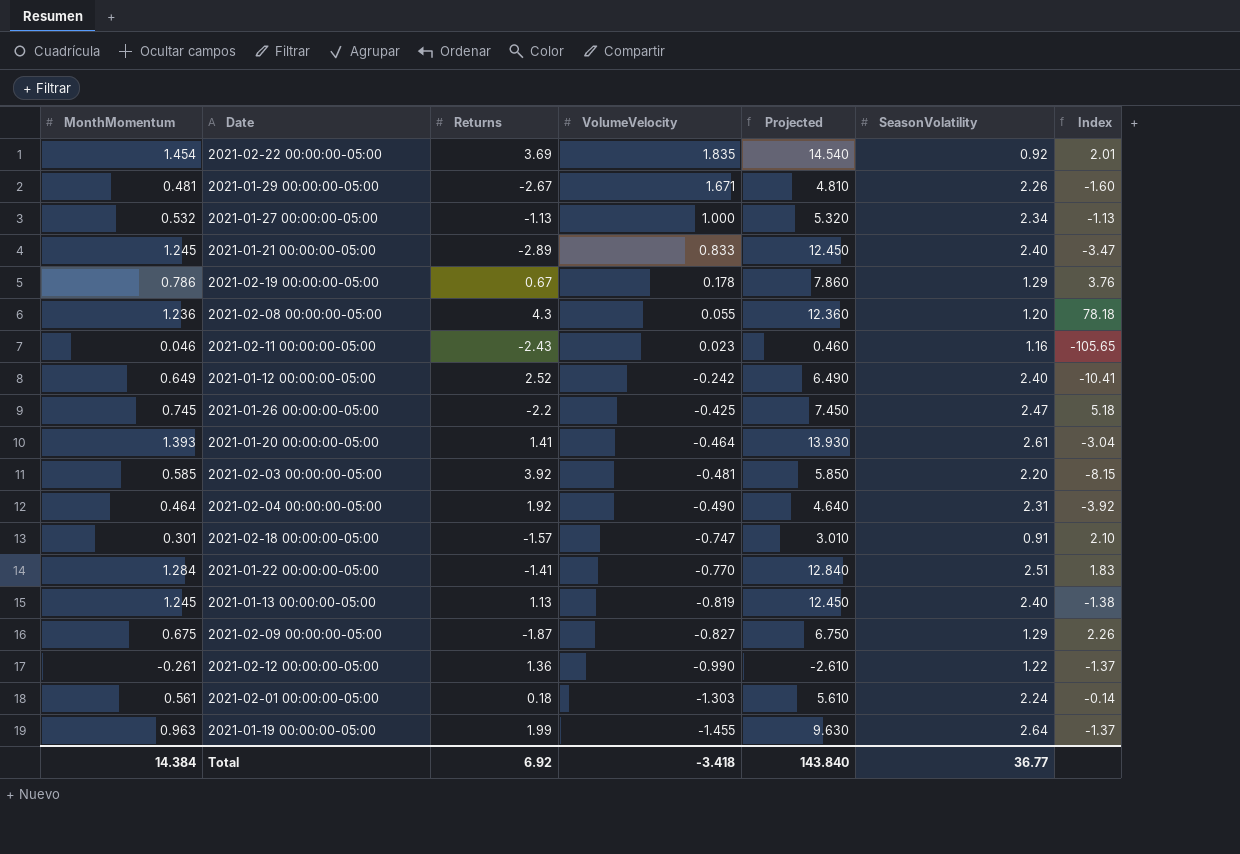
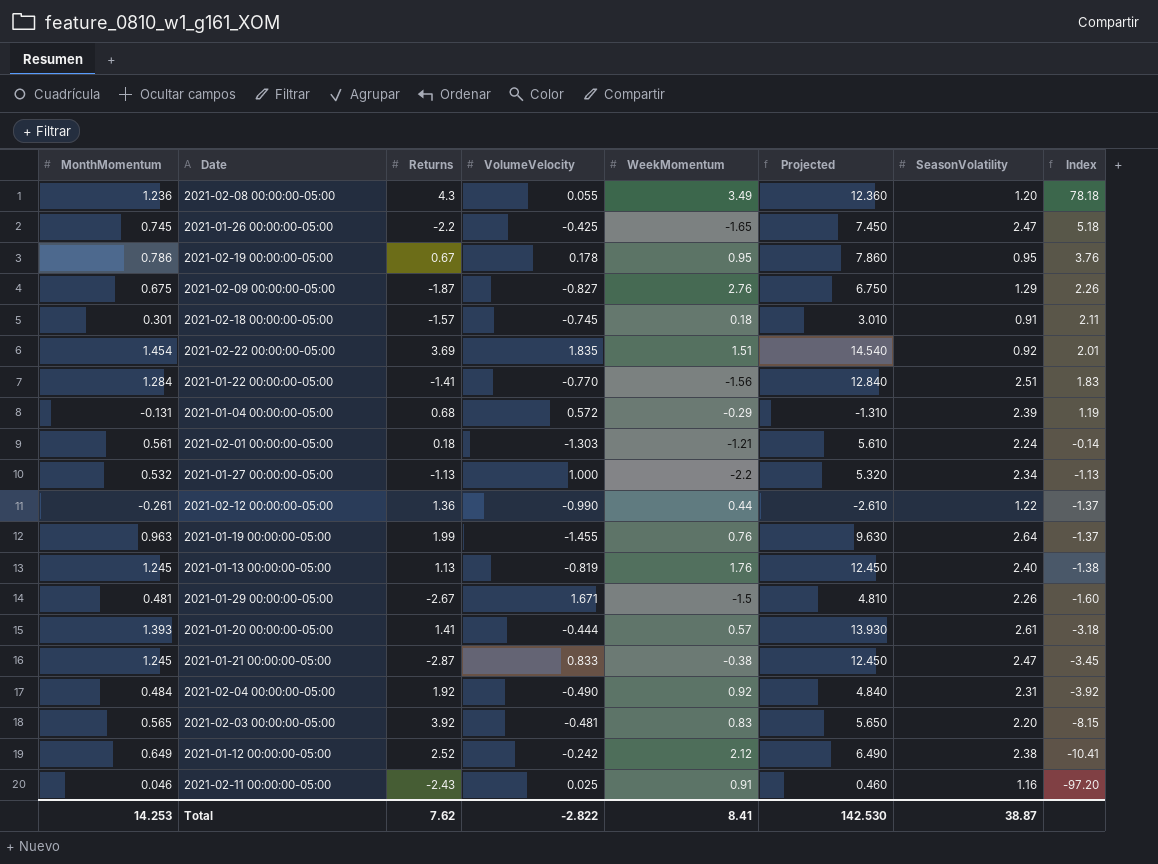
row order: VolumeVelocity descending -> Index descending
column WeekMomentum | position: none -> 5
2021-02-19 00:00:00-05:00 | SeasonVolatility: 1.29 -> 0.95
2021-02-18 00:00:00-05:00 | VolumeVelocity: -0.747 -> -0.745
2021-02-18 00:00:00-05:00 | Index: 2.10 -> 2.11
row 2021-01-04 00:00:00-05:00: none -> -0.131 | 0.68 | 0.572 | -0.29 | -1.310 | 2.39 | 1.19
2021-01-20 00:00:00-05:00 | VolumeVelocity: -0.464 -> -0.444
2021-01-20 00:00:00-05:00 | Index: -3.04 -> -3.18
2021-01-21 00:00:00-05:00 | Returns: -2.89 -> -2.87
2021-01-21 00:00:00-05:00 | SeasonVolatility: 2.40 -> 2.47
2021-01-21 00:00:00-05:00 | Index: -3.47 -> -3.45
2021-02-04 00:00:00-05:00 | MonthMomentum: 0.464 -> 0.484
2021-02-04 00:00:00-05:00 | Projected: 4.640 -> 4.840
2021-02-03 00:00:00-05:00 | MonthMomentum: 0.585 -> 0.565
2021-02-03 00:00:00-05:00 | Projected: 5.850 -> 5.650
2021-01-12 00:00:00-05:00 | SeasonVolatility: 2.40 -> 2.38
2021-02-11 00:00:00-05:00 | VolumeVelocity: 0.023 -> 0.025
2021-02-11 00:00:00-05:00 | Index: -105.65 -> -97.20
Total | MonthMomentum: 14.384 -> 14.253
Total | Returns: 6.92 -> 7.62
Total | VolumeVelocity: -3.418 -> -2.822
Total | Projected: 143.840 -> 142.530
Total | SeasonVolatility: 36.77 -> 38.87

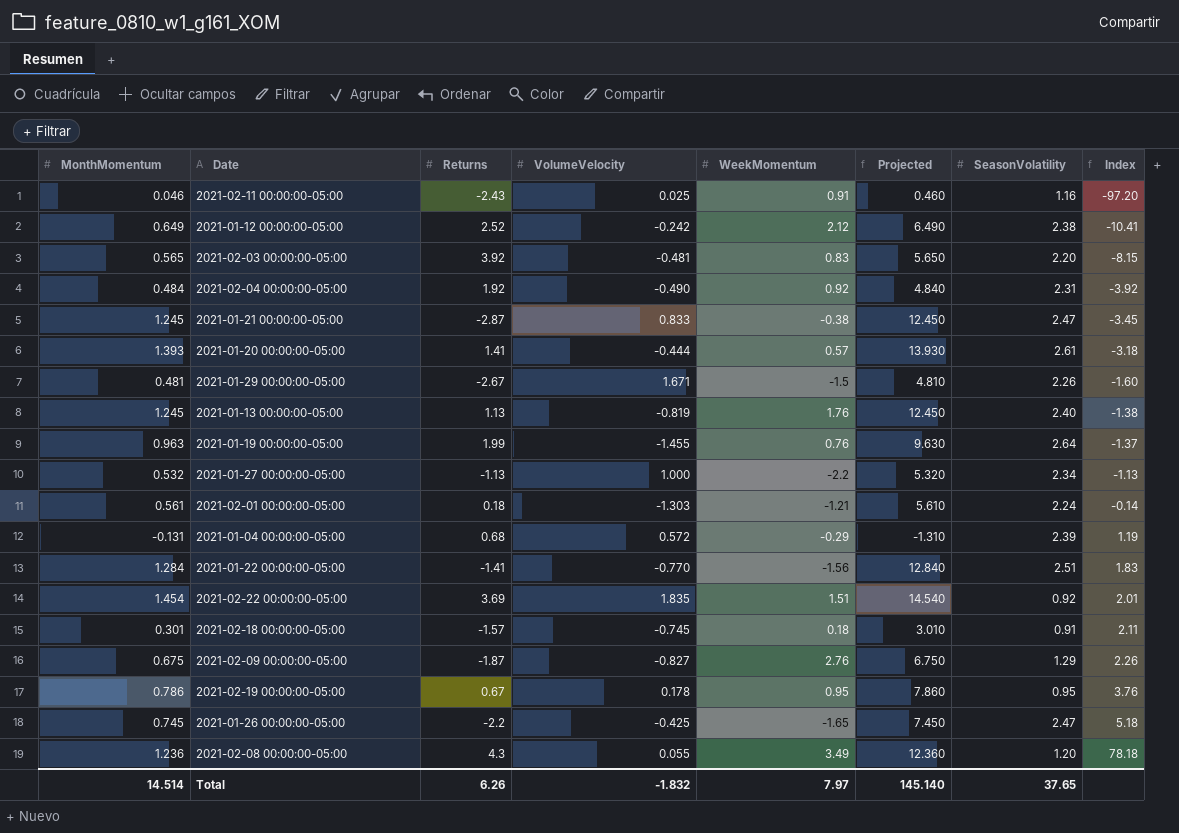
row order: Index descending -> Index ascending
row 2021-02-12 00:00:00-05:00: -0.261 | 1.36 | -0.990 | 0.44 | -2.610 | 1.22 | -1.37 -> none
Total | MonthMomentum: 14.253 -> 14.514
Total | Returns: 7.62 -> 6.26
Total | VolumeVelocity: -2.822 -> -1.832
Total | WeekMomentum: 8.41 -> 7.97
Total | Projected: 142.530 -> 145.140
Total | SeasonVolatility: 38.87 -> 37.65

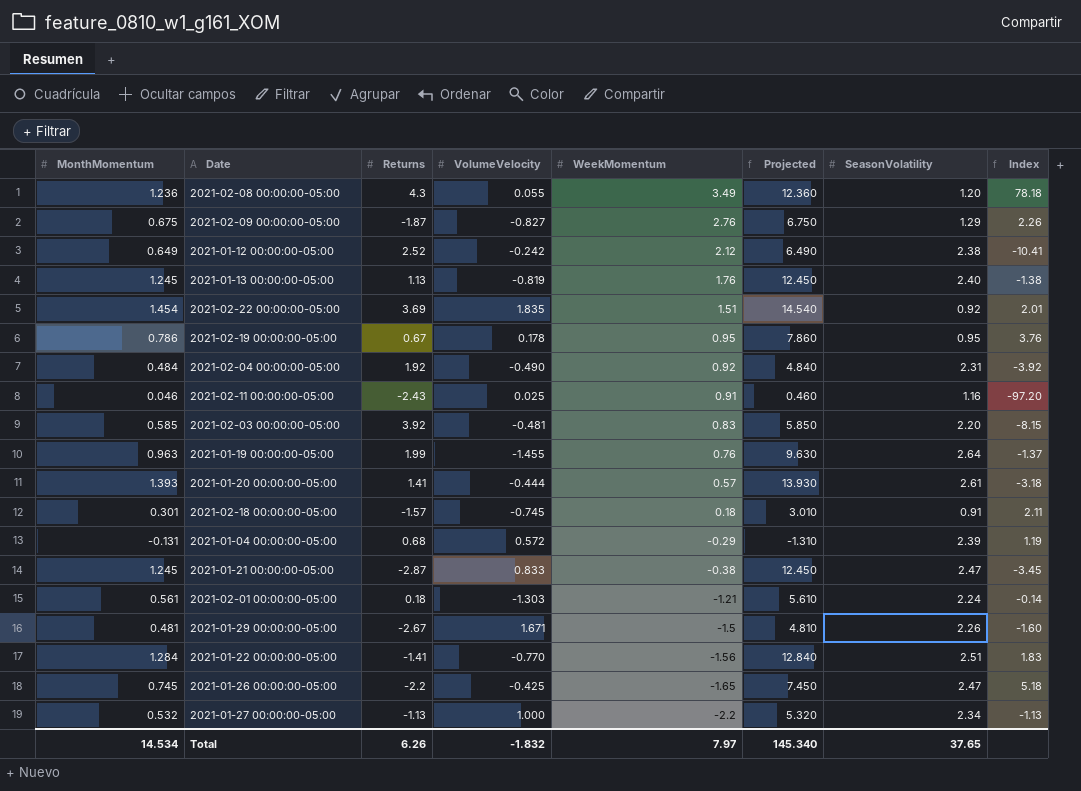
row order: Index ascending -> WeekMomentum descending
2021-02-03 00:00:00-05:00 | MonthMomentum: 0.565 -> 0.585
2021-02-03 00:00:00-05:00 | Projected: 5.650 -> 5.850
Total | MonthMomentum: 14.514 -> 14.534
Total | Projected: 145.140 -> 145.340

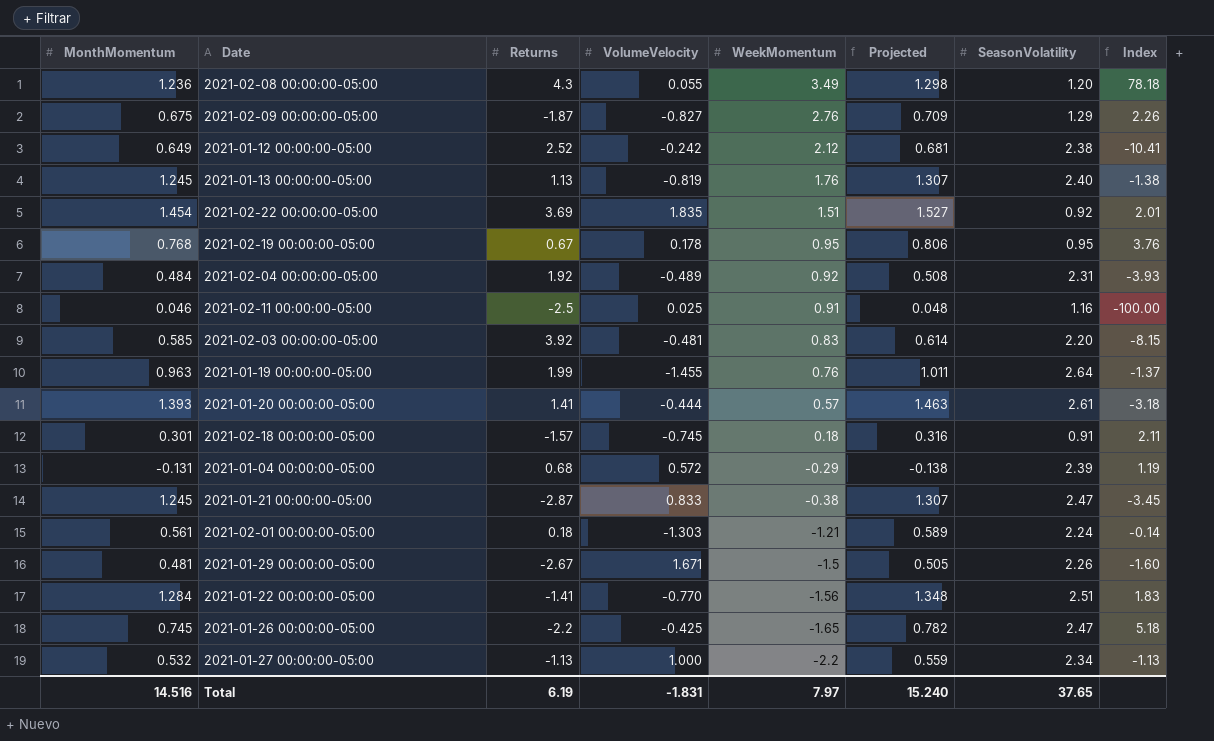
column Projected | formula: [MonthMomentum] * 10 -> [MonthMomentum] * 1.05
2021-02-19 00:00:00-05:00 | MonthMomentum: 0.786 -> 0.768
2021-02-04 00:00:00-05:00 | VolumeVelocity: -0.490 -> -0.489
2021-02-04 00:00:00-05:00 | Index: -3.92 -> -3.93
2021-02-11 00:00:00-05:00 | Returns: -2.43 -> -2.5
2021-02-11 00:00:00-05:00 | Index: -97.20 -> -100.00
Total | MonthMomentum: 14.534 -> 14.516
Total | Returns: 6.26 -> 6.19
Total | VolumeVelocity: -1.832 -> -1.831
Total | Projected: 145.340 -> 15.240

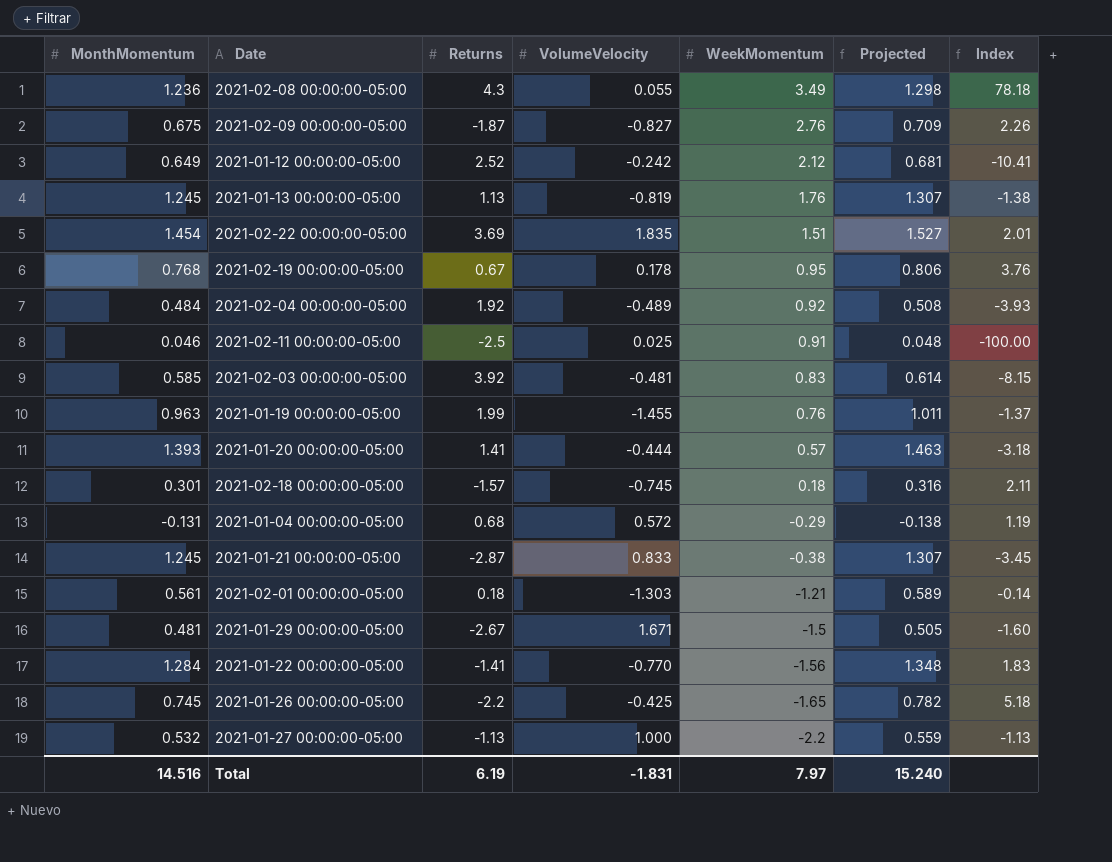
column SeasonVolatility | position: 7 -> none

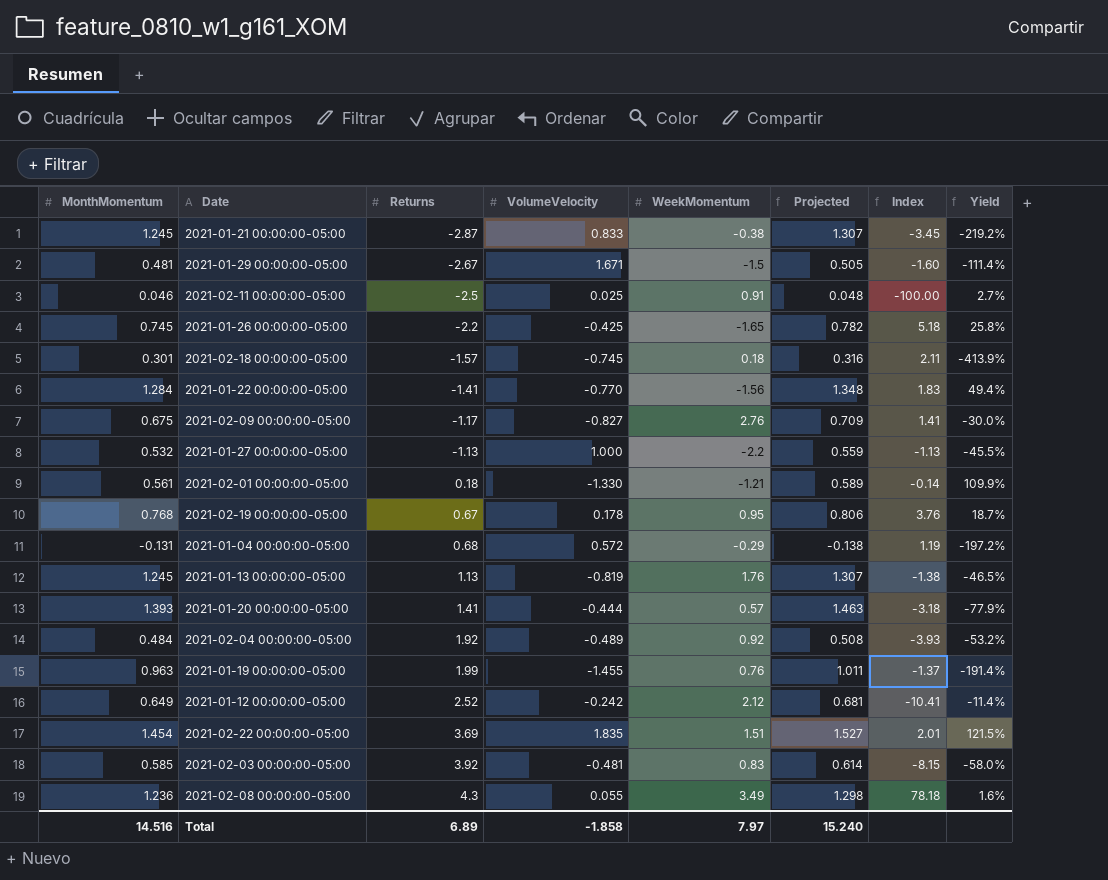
row order: WeekMomentum descending -> Returns ascending
column Yield | formula: none -> [VolumeVelocity] / [WeekMomentum]
2021-02-09 00:00:00-05:00 | Returns: -1.87 -> -1.17
2021-02-09 00:00:00-05:00 | Index: 2.26 -> 1.41
2021-02-01 00:00:00-05:00 | VolumeVelocity: -1.303 -> -1.330
Total | Returns: 6.19 -> 6.89
Total | VolumeVelocity: -1.831 -> -1.858

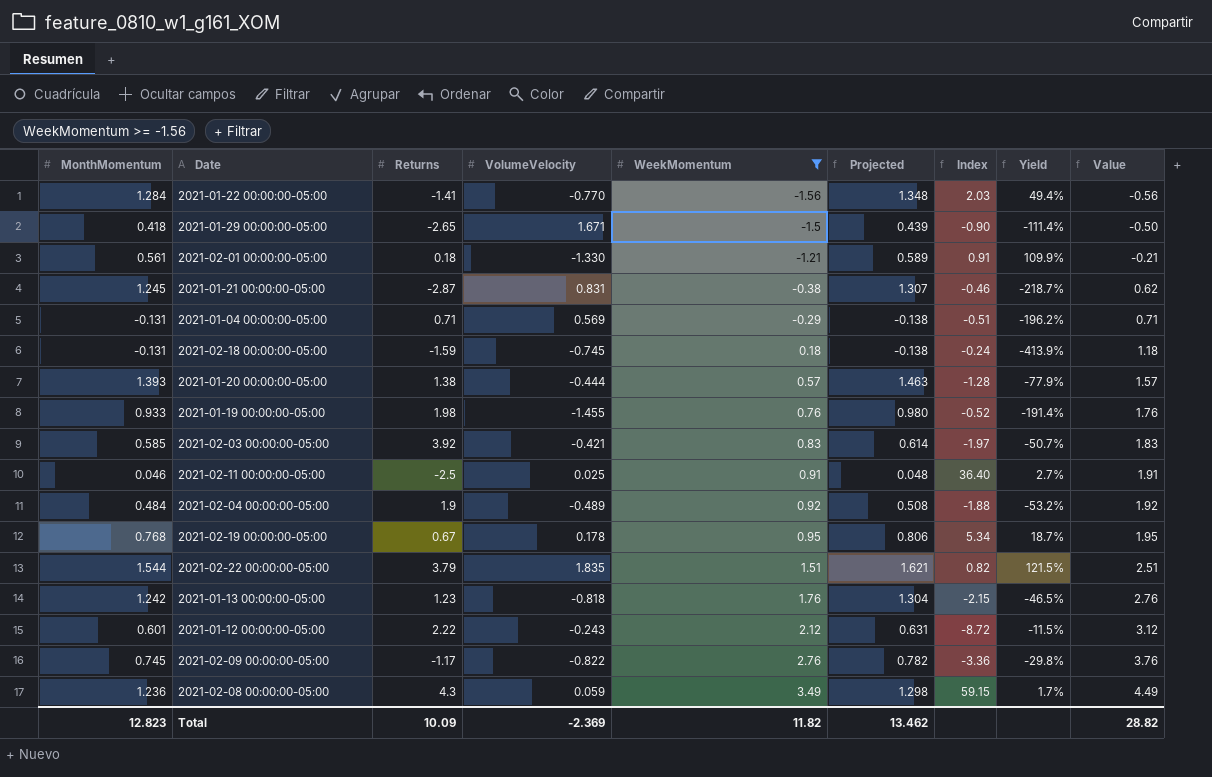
filter: none -> WeekMomentum >= -1.56
row order: Returns ascending -> WeekMomentum ascending
column Index | formula: [Returns] / [VolumeVelocity] -> [WeekMomentum] / [VolumeVelocity]
column Value | formula: none -> [WeekMomentum] + 1
2021-01-29 00:00:00-05:00 | MonthMomentum: 0.481 -> 0.418
2021-01-29 00:00:00-05:00 | Returns: -2.67 -> -2.65
2021-01-29 00:00:00-05:00 | Projected: 0.505 -> 0.439
2021-01-21 00:00:00-05:00 | VolumeVelocity: 0.833 -> 0.831
2021-01-21 00:00:00-05:00 | Yield: -219.2% -> -218.7%
2021-01-04 00:00:00-05:00 | Returns: 0.68 -> 0.71
2021-01-04 00:00:00-05:00 | VolumeVelocity: 0.572 -> 0.569
2021-01-04 00:00:00-05:00 | Yield: -197.2% -> -196.2%
2021-02-18 00:00:00-05:00 | MonthMomentum: 0.301 -> -0.131
2021-02-18 00:00:00-05:00 | Returns: -1.57 -> -1.59
2021-02-18 00:00:00-05:00 | Projected: 0.316 -> -0.138
2021-01-20 00:00:00-05:00 | Returns: 1.41 -> 1.38
2021-01-19 00:00:00-05:00 | MonthMomentum: 0.963 -> 0.933
2021-01-19 00:00:00-05:00 | Returns: 1.99 -> 1.98
2021-01-19 00:00:00-05:00 | Projected: 1.011 -> 0.980
2021-02-03 00:00:00-05:00 | VolumeVelocity: -0.481 -> -0.421
2021-02-03 00:00:00-05:00 | Yield: -58.0% -> -50.7%
2021-02-04 00:00:00-05:00 | Returns: 1.92 -> 1.9
2021-02-22 00:00:00-05:00 | MonthMomentum: 1.454 -> 1.544
2021-02-22 00:00:00-05:00 | Returns: 3.69 -> 3.79
2021-02-22 00:00:00-05:00 | Projected: 1.527 -> 1.621
2021-01-13 00:00:00-05:00 | MonthMomentum: 1.245 -> 1.242
2021-01-13 00:00:00-05:00 | Returns: 1.13 -> 1.23
2021-01-13 00:00:00-05:00 | VolumeVelocity: -0.819 -> -0.818
2021-01-13 00:00:00-05:00 | Projected: 1.307 -> 1.304
2021-01-12 00:00:00-05:00 | MonthMomentum: 0.649 -> 0.601
2021-01-12 00:00:00-05:00 | Returns: 2.52 -> 2.22
2021-01-12 00:00:00-05:00 | VolumeVelocity: -0.242 -> -0.243
2021-01-12 00:00:00-05:00 | Projected: 0.681 -> 0.631
2021-01-12 00:00:00-05:00 | Yield: -11.4% -> -11.5%
2021-02-09 00:00:00-05:00 | MonthMomentum: 0.675 -> 0.745
2021-02-09 00:00:00-05:00 | VolumeVelocity: -0.827 -> -0.822
2021-02-09 00:00:00-05:00 | Projected: 0.709 -> 0.782
2021-02-09 00:00:00-05:00 | Yield: -30.0% -> -29.8%
2021-02-08 00:00:00-05:00 | VolumeVelocity: 0.055 -> 0.059
2021-02-08 00:00:00-05:00 | Yield: 1.6% -> 1.7%
Total | MonthMomentum: 14.516 -> 12.823
Total | Returns: 6.89 -> 10.09
Total | VolumeVelocity: -1.858 -> -2.369
Total | WeekMomentum: 7.97 -> 11.82
Total | Projected: 15.240 -> 13.462

